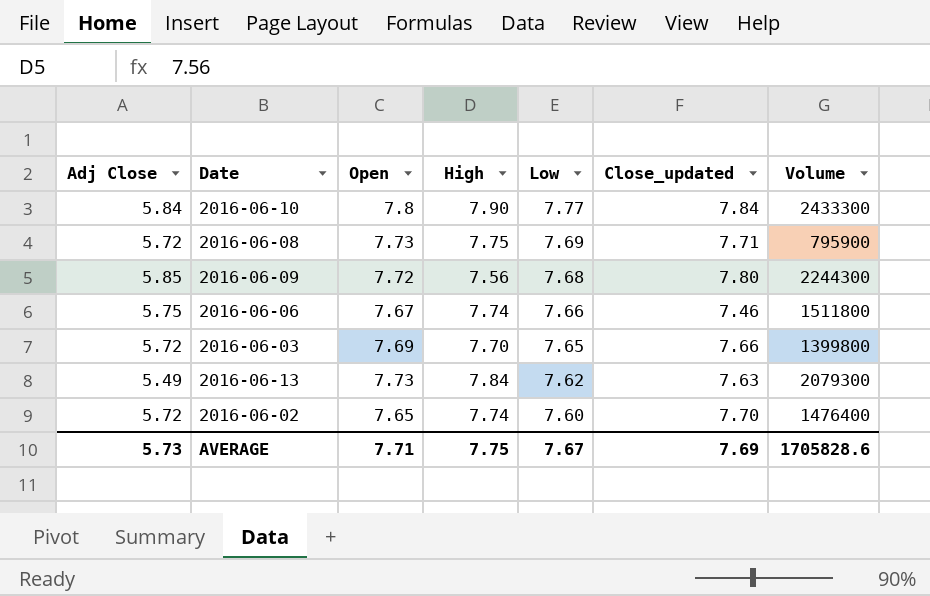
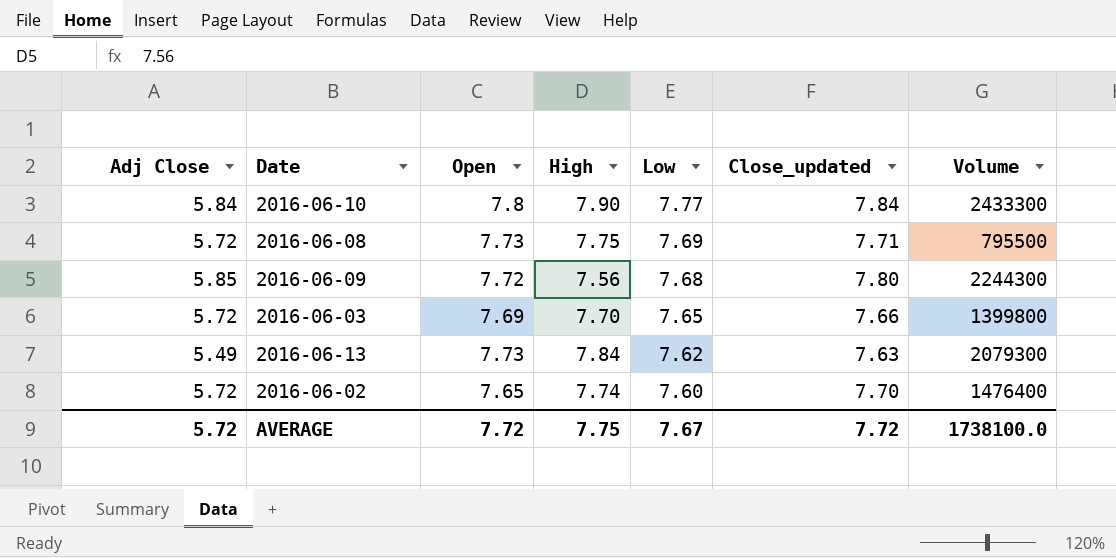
row 2016-06-06: 5.75 | 7.67 | 7.74 | 7.66 | 7.46 | 1511800 -> none
2016-06-08 | Volume: 795900 -> 795500
AVERAGE | Adj Close: 5.73 -> 5.72
AVERAGE | Open: 7.71 -> 7.72
AVERAGE | Close_updated: 7.69 -> 7.72
AVERAGE | Volume: 1705828.6 -> 1738100.0

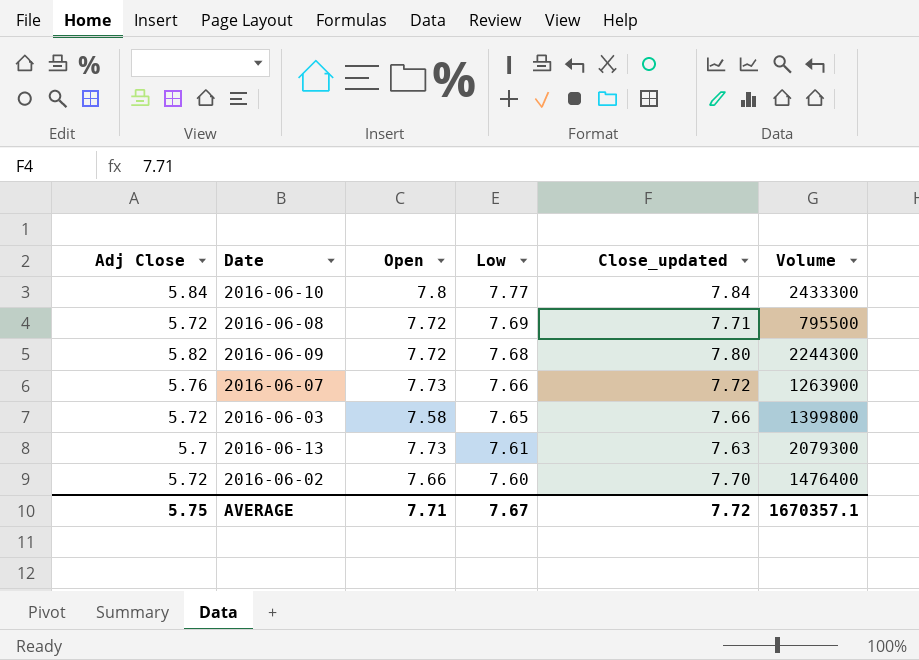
column High | position: 4 -> none
2016-06-08 | Open: 7.73 -> 7.72
2016-06-09 | Adj Close: 5.85 -> 5.82
row 2016-06-07: none -> 5.76 | 7.73 | 7.66 | 7.72 | 1263900
2016-06-03 | Open: 7.69 -> 7.58
2016-06-13 | Adj Close: 5.49 -> 5.7
2016-06-13 | Low: 7.62 -> 7.61
2016-06-02 | Open: 7.65 -> 7.66
AVERAGE | Adj Close: 5.72 -> 5.75
AVERAGE | Open: 7.72 -> 7.71
AVERAGE | Volume: 1738100.0 -> 1670357.1

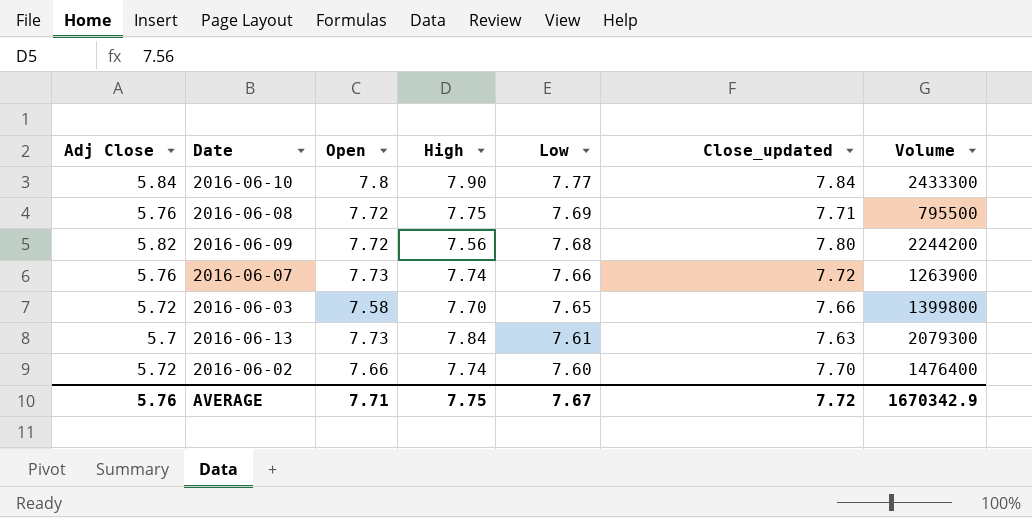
column High | position: none -> 4
2016-06-08 | Adj Close: 5.72 -> 5.76
2016-06-09 | Volume: 2244300 -> 2244200
AVERAGE | Adj Close: 5.75 -> 5.76
AVERAGE | Volume: 1670357.1 -> 1670342.9

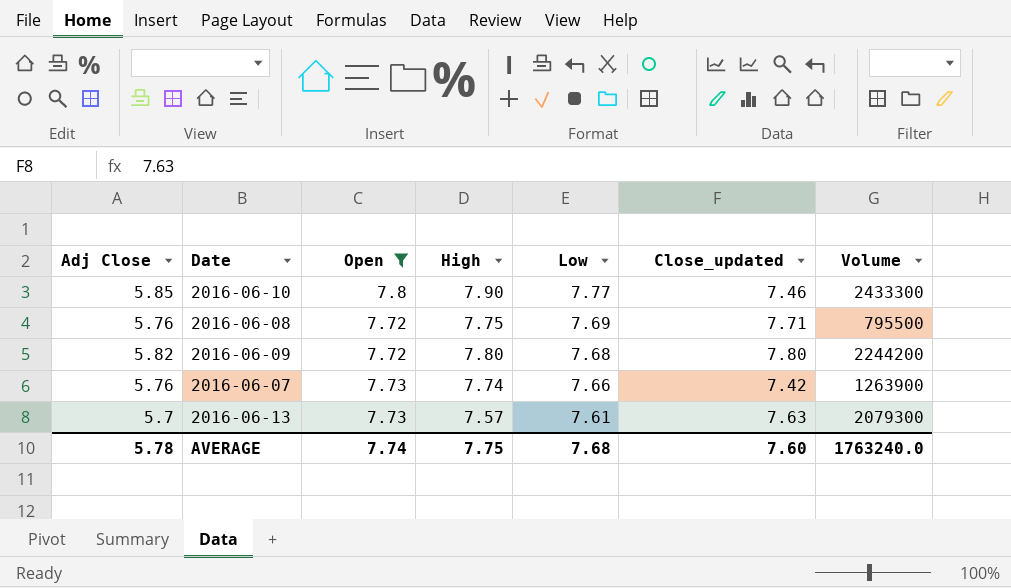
filter: none -> Open >= 7.72
2016-06-10 | Adj Close: 5.84 -> 5.85
2016-06-10 | Close_updated: 7.84 -> 7.46
2016-06-09 | High: 7.56 -> 7.80
2016-06-07 | Close_updated: 7.72 -> 7.42
2016-06-13 | High: 7.84 -> 7.57
AVERAGE | Adj Close: 5.76 -> 5.78
AVERAGE | Open: 7.71 -> 7.74
AVERAGE | Low: 7.67 -> 7.68
AVERAGE | Close_updated: 7.72 -> 7.60
AVERAGE | Volume: 1670342.9 -> 1763240.0

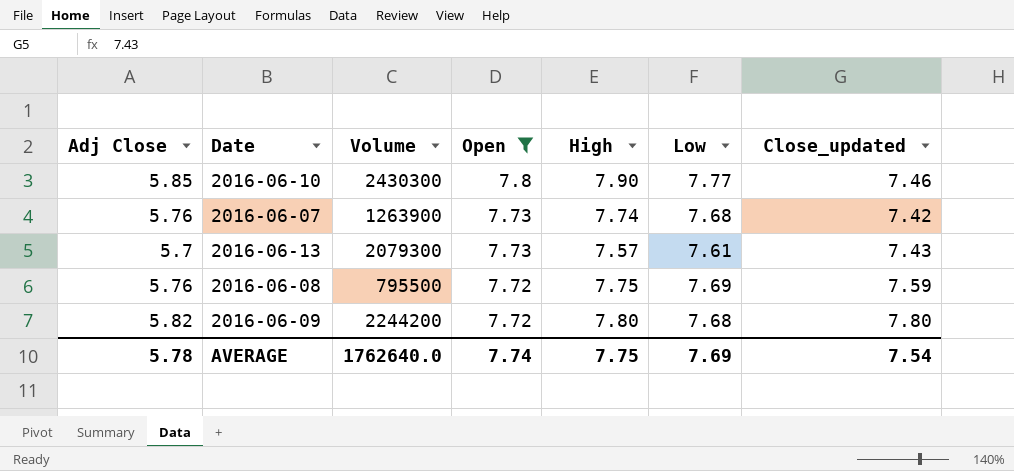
row order: Low descending -> Open descending
column Volume | position: 7 -> 3
2016-06-10 | Volume: 2433300 -> 2430300
2016-06-07 | Low: 7.66 -> 7.68
2016-06-13 | Close_updated: 7.63 -> 7.43
2016-06-08 | Close_updated: 7.71 -> 7.59
AVERAGE | Volume: 1763240.0 -> 1762640.0
AVERAGE | Low: 7.68 -> 7.69
AVERAGE | Close_updated: 7.60 -> 7.54

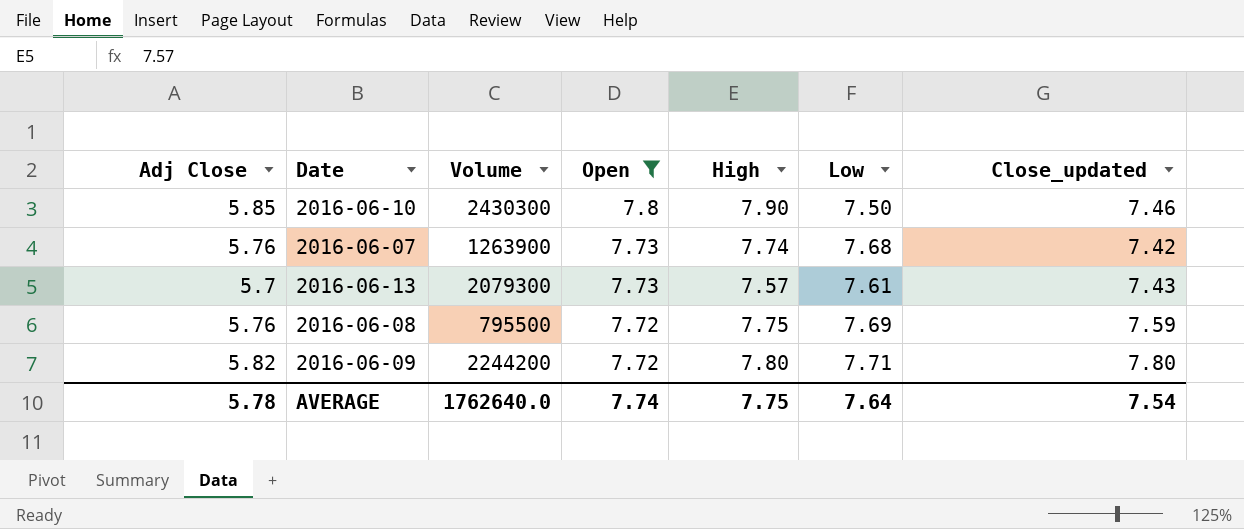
2016-06-10 | Low: 7.77 -> 7.50
2016-06-09 | Low: 7.68 -> 7.71
AVERAGE | Low: 7.69 -> 7.64

